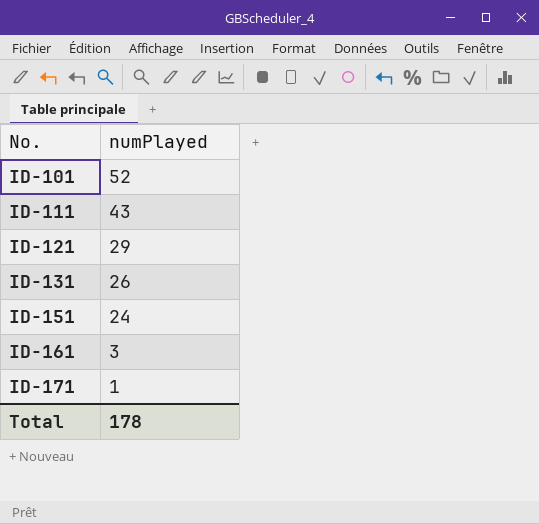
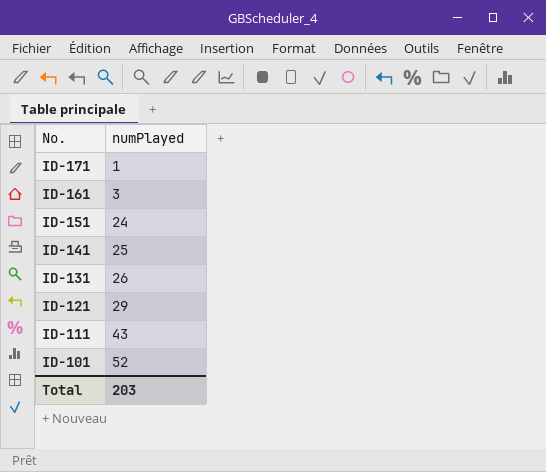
row order: No. ascending -> No. descending
row ID-141: none -> 25
Total | numPlayed: 178 -> 203

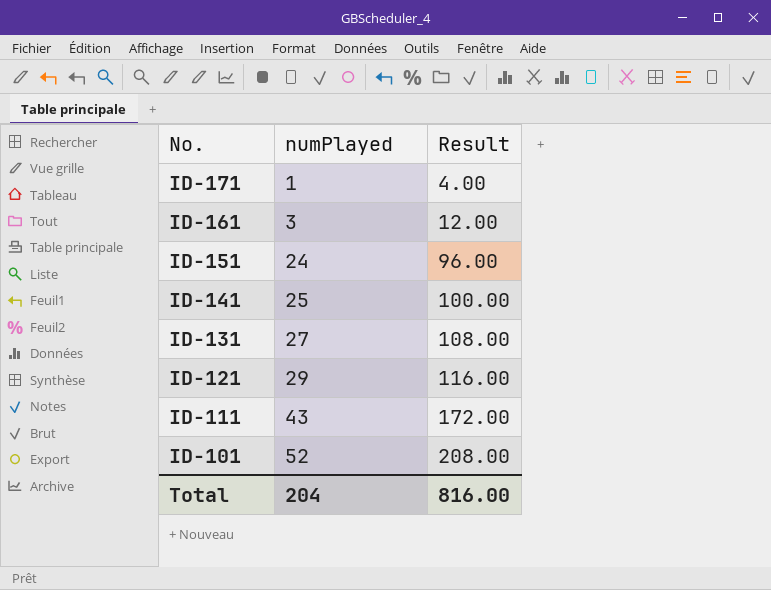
column Result | formula: none -> [numPlayed] * 4
ID-131 | numPlayed: 26 -> 27
Total | numPlayed: 203 -> 204

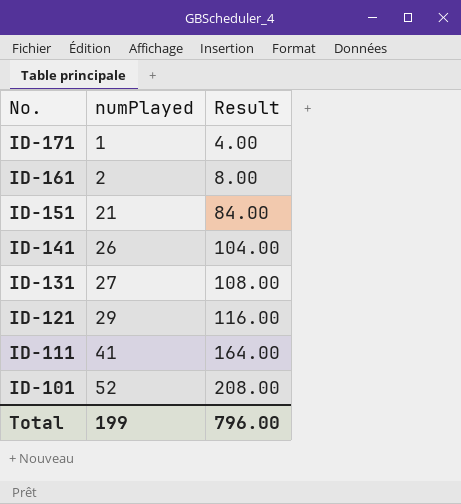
ID-161 | numPlayed: 3 -> 2
ID-161 | Result: 12.00 -> 8.00
ID-151 | numPlayed: 24 -> 21
ID-151 | Result: 96.00 -> 84.00
ID-141 | numPlayed: 25 -> 26
ID-141 | Result: 100.00 -> 104.00
ID-111 | numPlayed: 43 -> 41
ID-111 | Result: 172.00 -> 164.00
Total | numPlayed: 204 -> 199
Total | Result: 816.00 -> 796.00

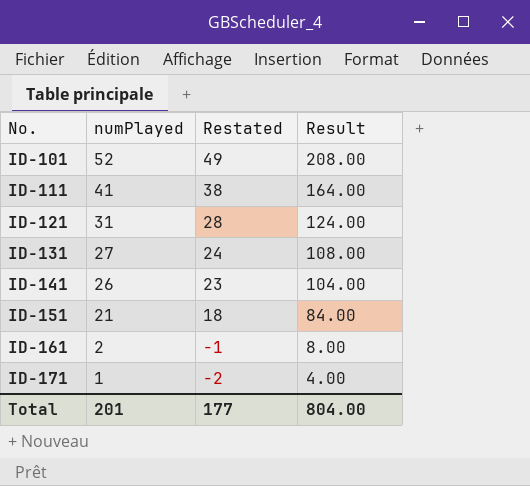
row order: No. descending -> No. ascending
column Restated | formula: none -> [numPlayed] - 3
ID-121 | numPlayed: 29 -> 31
ID-121 | Result: 116.00 -> 124.00
Total | numPlayed: 199 -> 201
Total | Result: 796.00 -> 804.00

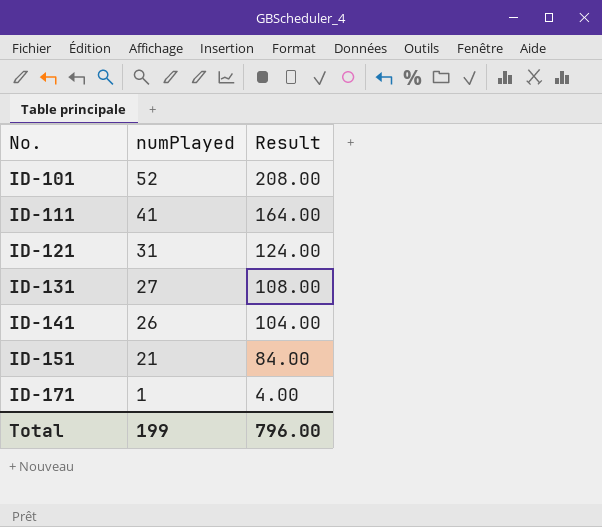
column Restated | formula: [numPlayed] - 3 -> none
row ID-161: 2 | -1 | 8.00 -> none
Total | numPlayed: 201 -> 199
Total | Result: 804.00 -> 796.00

